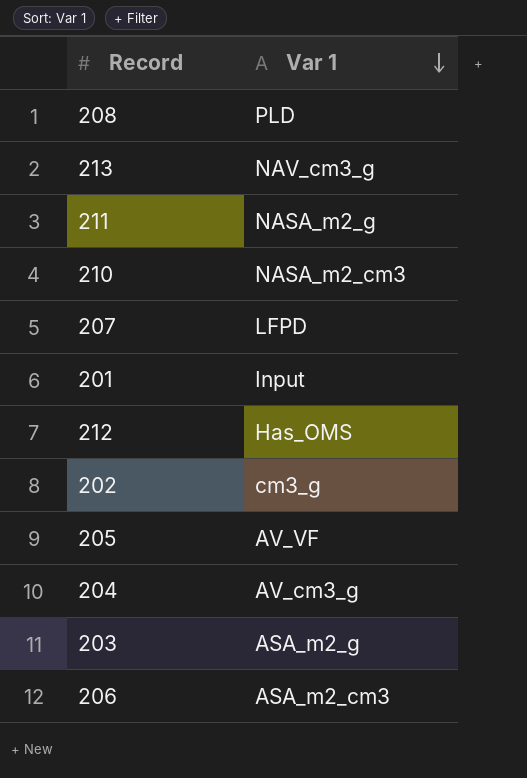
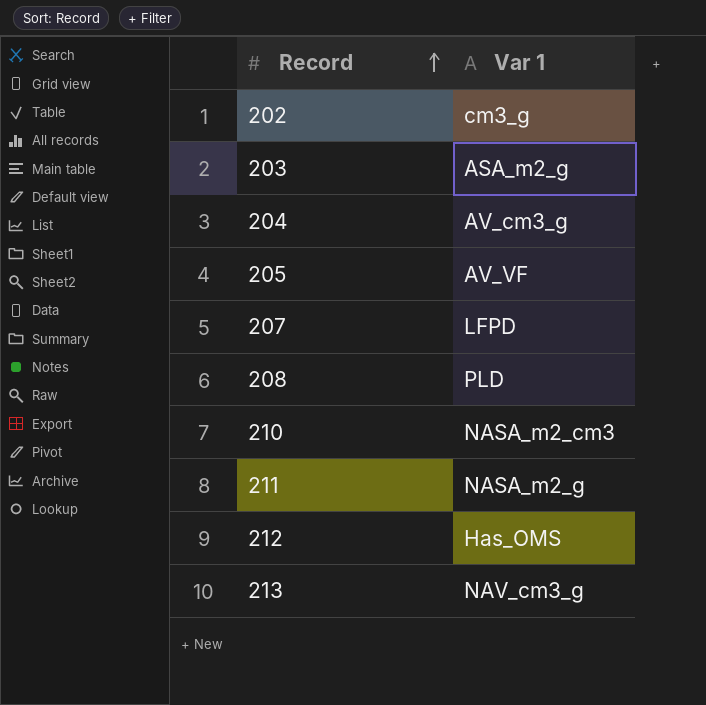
row order: Var 1 descending -> Record ascending
row 201: Input -> none
row 206: ASA_m2_cm3 -> none

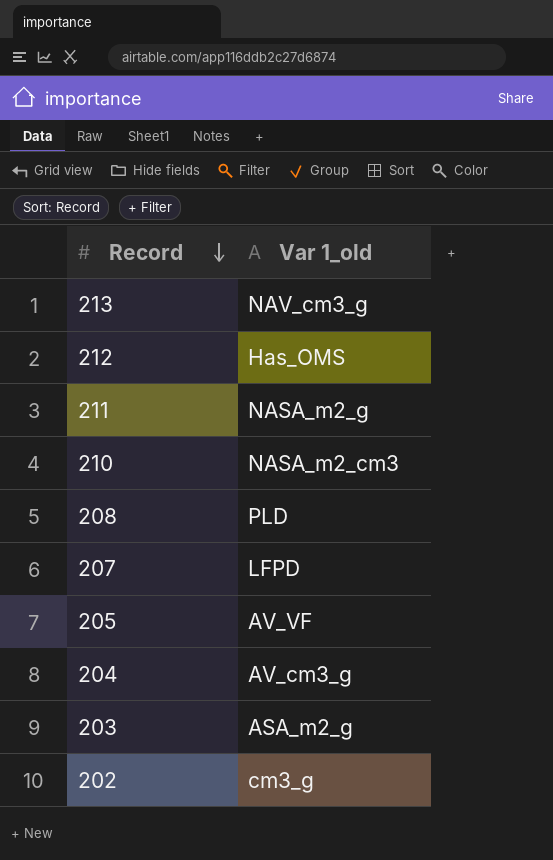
row order: Record ascending -> Record descending
column name: Var 1 -> Var 1_old

